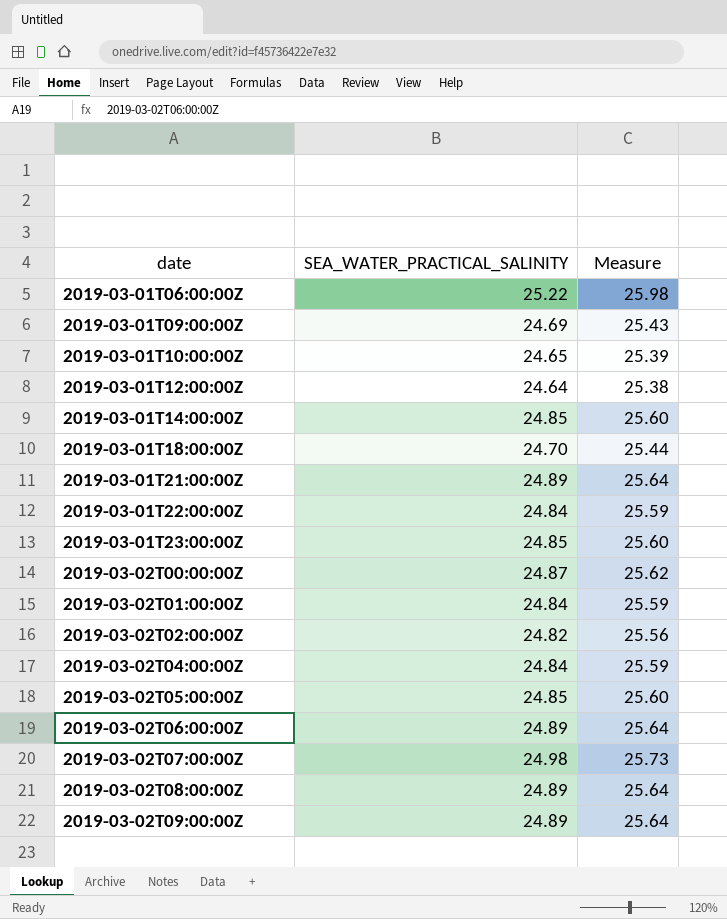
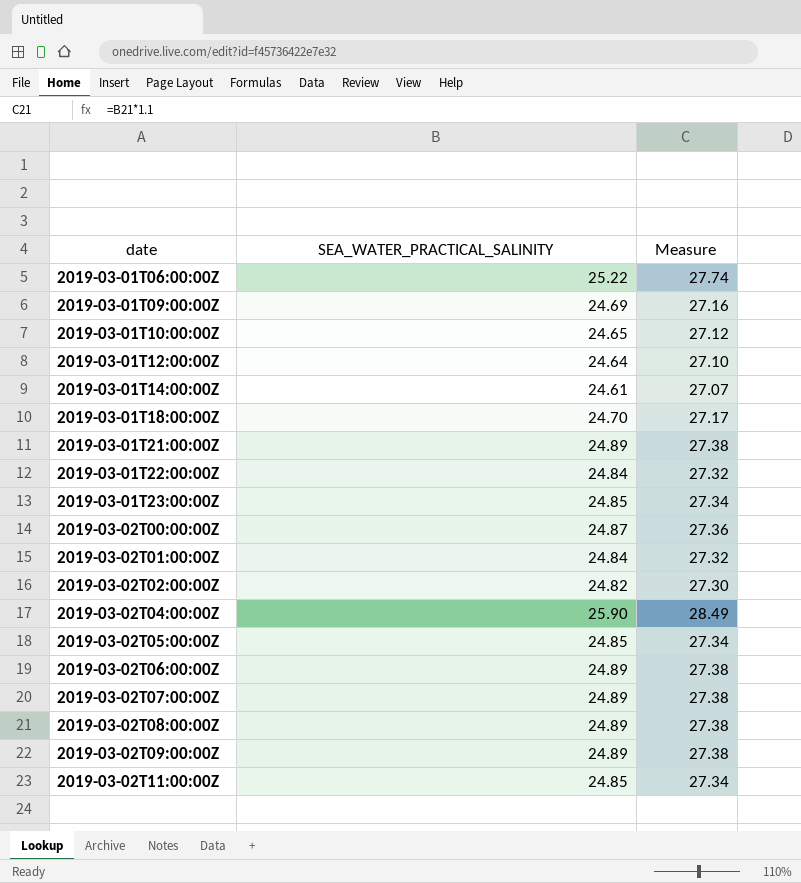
column Measure | formula: [SEA_WATER_PRACTICAL_SALINITY] * 1.03 -> [SEA_WATER_PRACTICAL_SALINITY] * 1.1
2019-03-01T14:00:00Z | SEA_WATER_PRACTICAL_SALINITY: 24.85 -> 24.61
2019-03-02T04:00:00Z | SEA_WATER_PRACTICAL_SALINITY: 24.84 -> 25.90
2019-03-02T07:00:00Z | SEA_WATER_PRACTICAL_SALINITY: 24.98 -> 24.89
row 2019-03-02T11:00:00Z: none -> 24.85 | 27.34

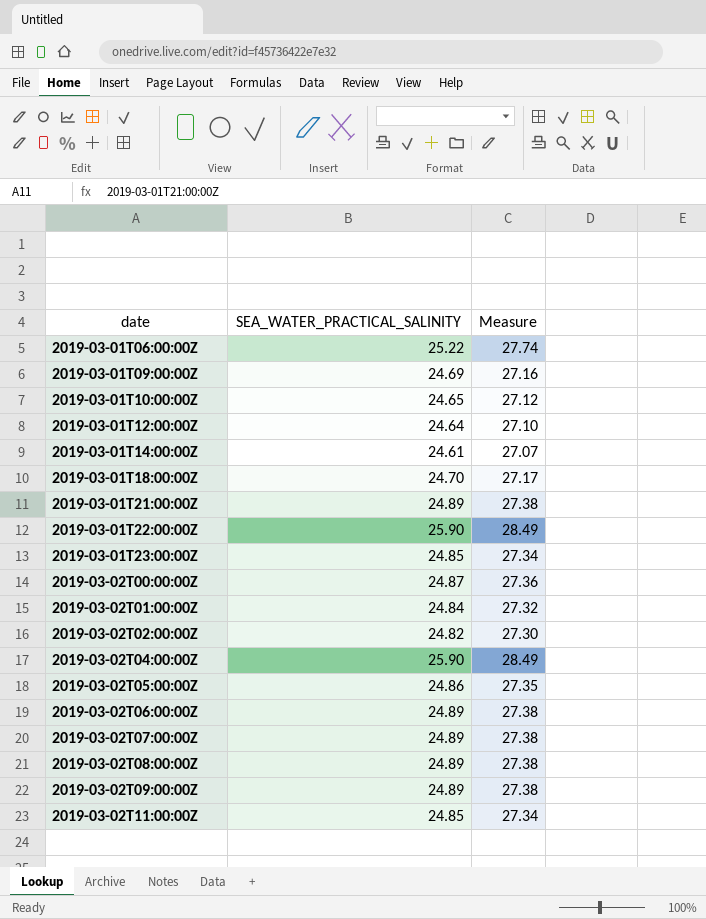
2019-03-01T22:00:00Z | SEA_WATER_PRACTICAL_SALINITY: 24.84 -> 25.90
2019-03-01T22:00:00Z | Measure: 27.32 -> 28.49
2019-03-02T05:00:00Z | SEA_WATER_PRACTICAL_SALINITY: 24.85 -> 24.86
2019-03-02T05:00:00Z | Measure: 27.34 -> 27.35

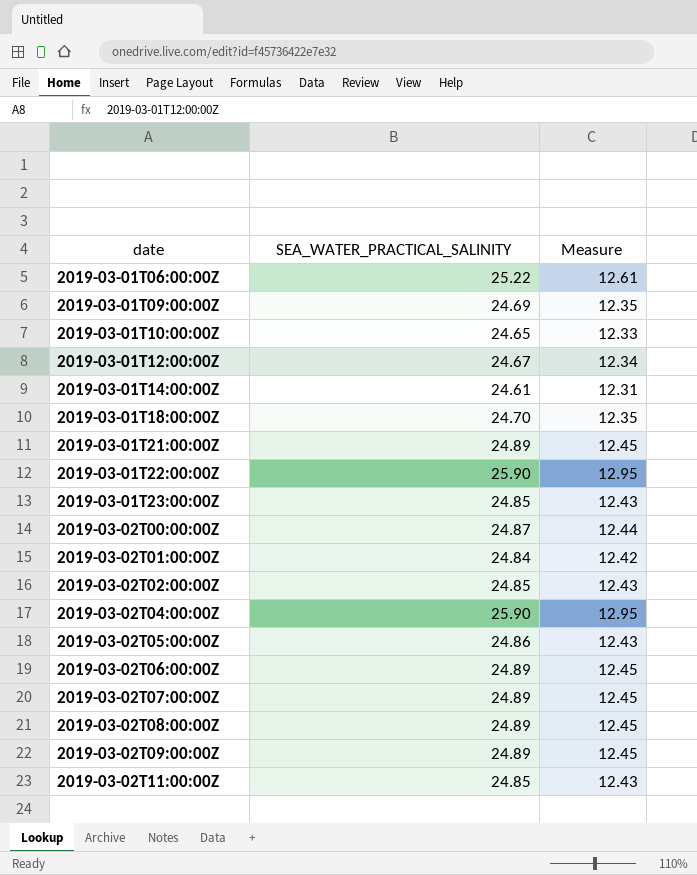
column Measure | formula: [SEA_WATER_PRACTICAL_SALINITY] * 1.1 -> [SEA_WATER_PRACTICAL_SALINITY] * 0.5
2019-03-01T12:00:00Z | SEA_WATER_PRACTICAL_SALINITY: 24.64 -> 24.67
2019-03-02T02:00:00Z | SEA_WATER_PRACTICAL_SALINITY: 24.82 -> 24.85

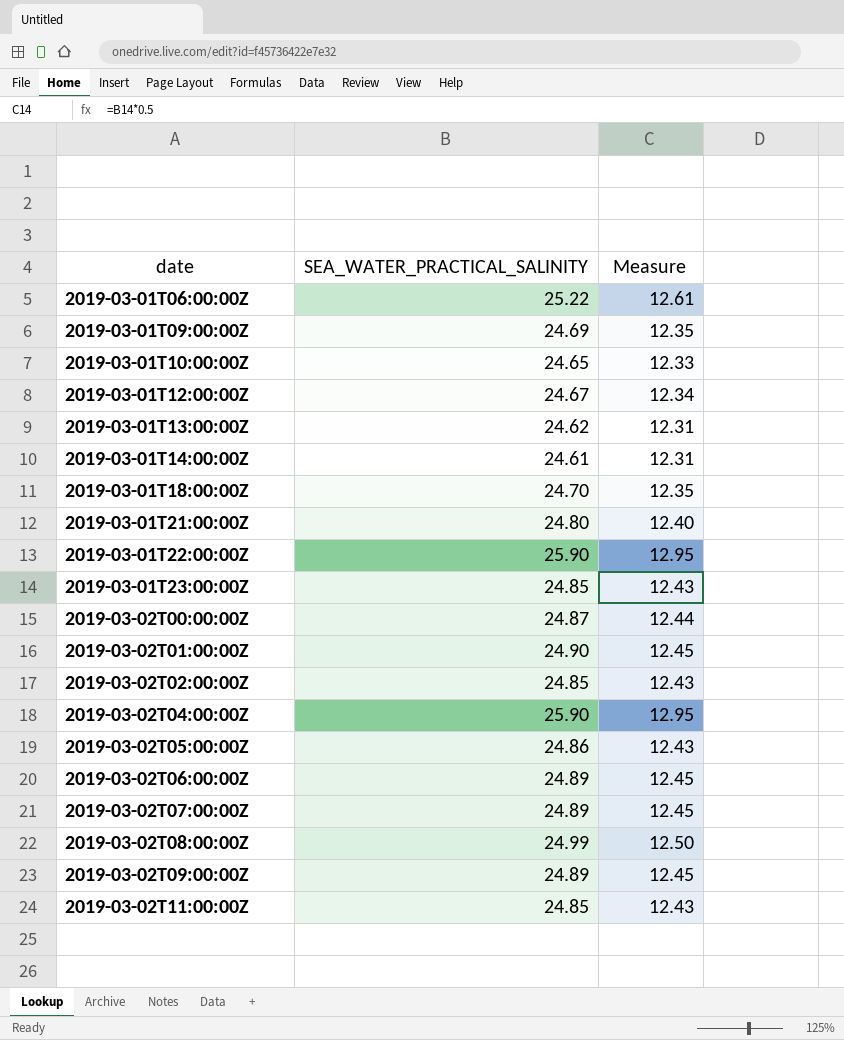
row 2019-03-01T13:00:00Z: none -> 24.62 | 12.31
2019-03-01T21:00:00Z | SEA_WATER_PRACTICAL_SALINITY: 24.89 -> 24.80
2019-03-01T21:00:00Z | Measure: 12.45 -> 12.40
2019-03-02T01:00:00Z | SEA_WATER_PRACTICAL_SALINITY: 24.84 -> 24.90
2019-03-02T01:00:00Z | Measure: 12.42 -> 12.45
2019-03-02T08:00:00Z | SEA_WATER_PRACTICAL_SALINITY: 24.89 -> 24.99
2019-03-02T08:00:00Z | Measure: 12.45 -> 12.50

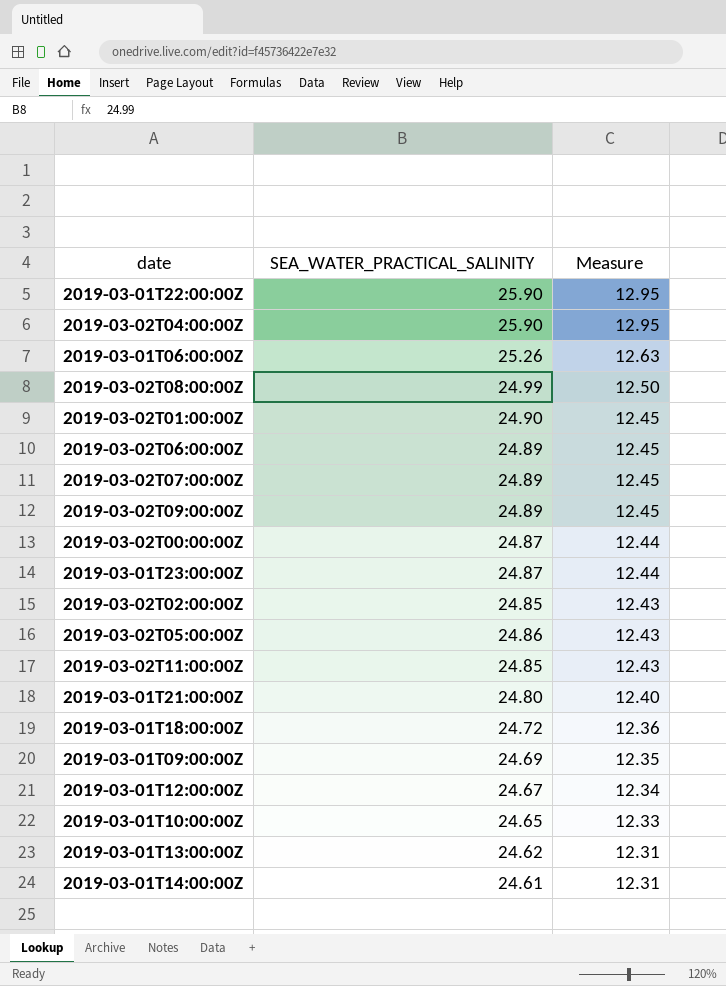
row order: date ascending -> Measure descending
2019-03-01T06:00:00Z | SEA_WATER_PRACTICAL_SALINITY: 25.22 -> 25.26
2019-03-01T06:00:00Z | Measure: 12.61 -> 12.63
2019-03-01T23:00:00Z | SEA_WATER_PRACTICAL_SALINITY: 24.85 -> 24.87
2019-03-01T23:00:00Z | Measure: 12.43 -> 12.44
2019-03-01T18:00:00Z | SEA_WATER_PRACTICAL_SALINITY: 24.70 -> 24.72
2019-03-01T18:00:00Z | Measure: 12.35 -> 12.36

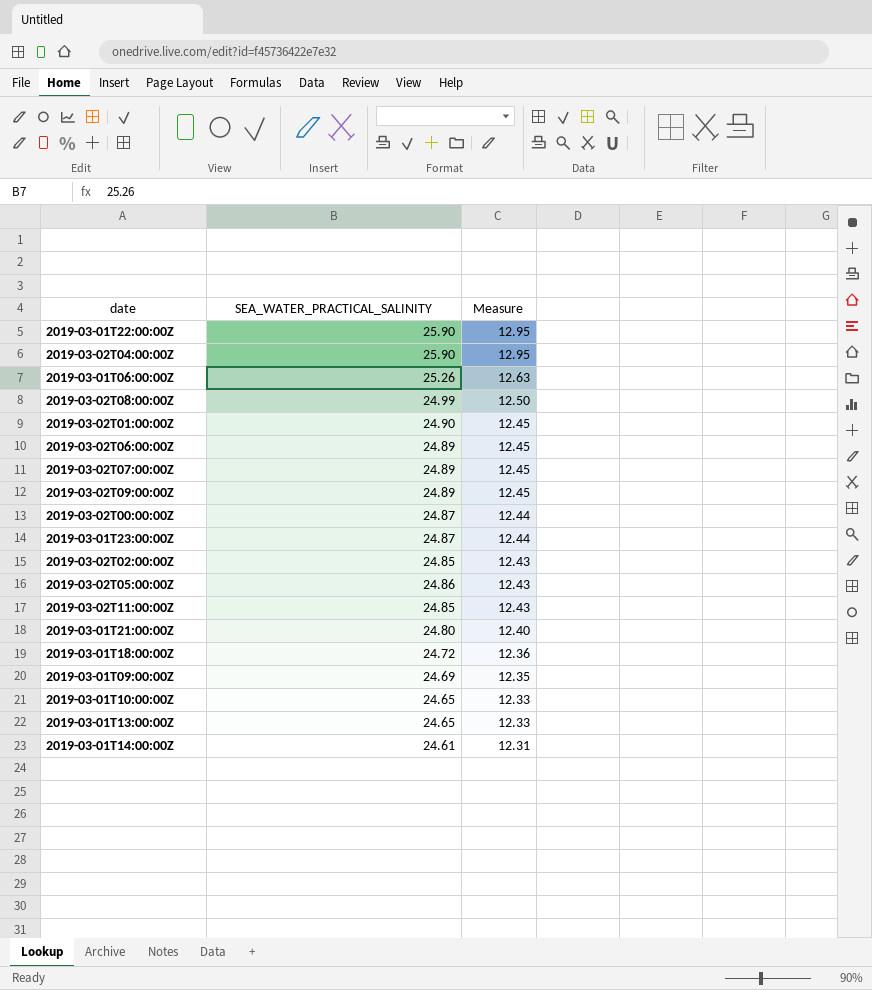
row 2019-03-01T12:00:00Z: 24.67 | 12.34 -> none
2019-03-01T13:00:00Z | SEA_WATER_PRACTICAL_SALINITY: 24.62 -> 24.65
2019-03-01T13:00:00Z | Measure: 12.31 -> 12.33

